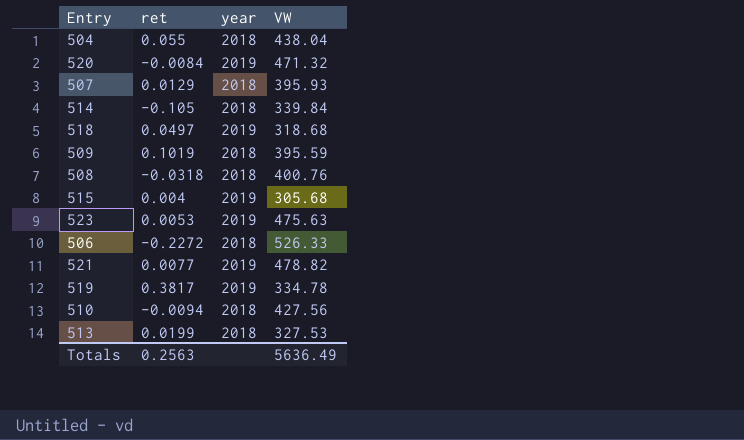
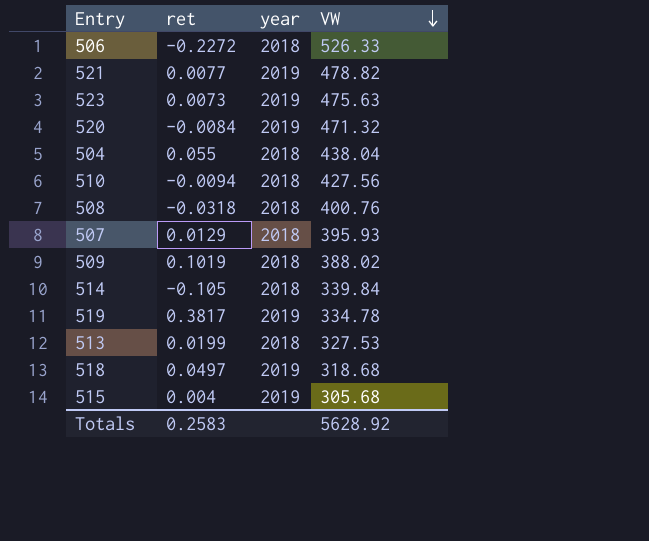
row order: none -> VW descending
523 | ret: 0.0053 -> 0.0073
509 | VW: 395.59 -> 388.02
Totals | ret: 0.2563 -> 0.2583
Totals | VW: 5636.49 -> 5628.92

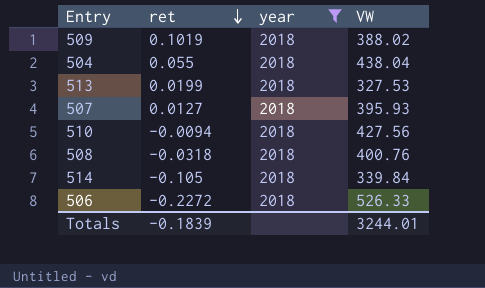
filter: none -> year = 2018
row order: VW descending -> ret descending
507 | ret: 0.0129 -> 0.0127
Totals | ret: 0.2583 -> -0.1839
Totals | VW: 5628.92 -> 3244.01

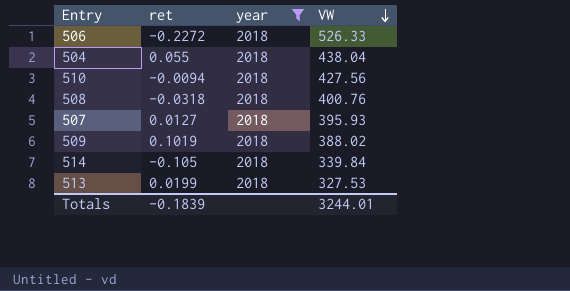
row order: ret descending -> VW descending

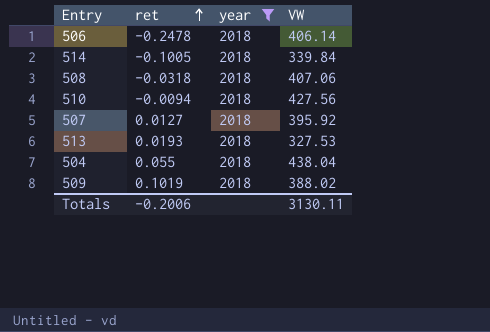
row order: VW descending -> ret ascending
506 | ret: -0.2272 -> -0.2478
506 | VW: 526.33 -> 406.14
514 | ret: -0.105 -> -0.1005
508 | VW: 400.76 -> 407.06
507 | VW: 395.93 -> 395.92
513 | ret: 0.0199 -> 0.0193
Totals | ret: -0.1839 -> -0.2006
Totals | VW: 3244.01 -> 3130.11

